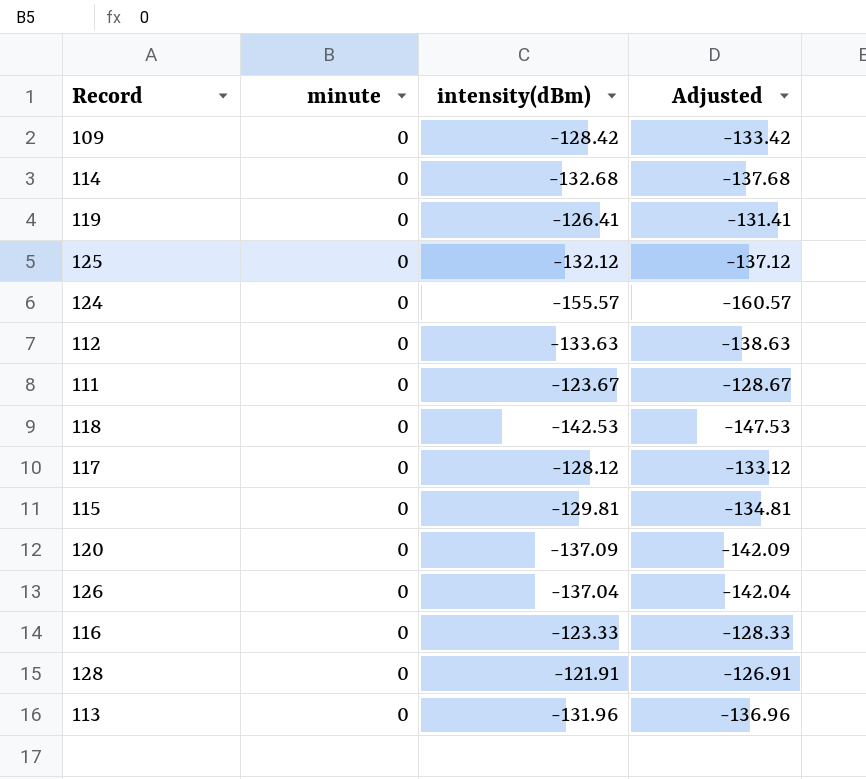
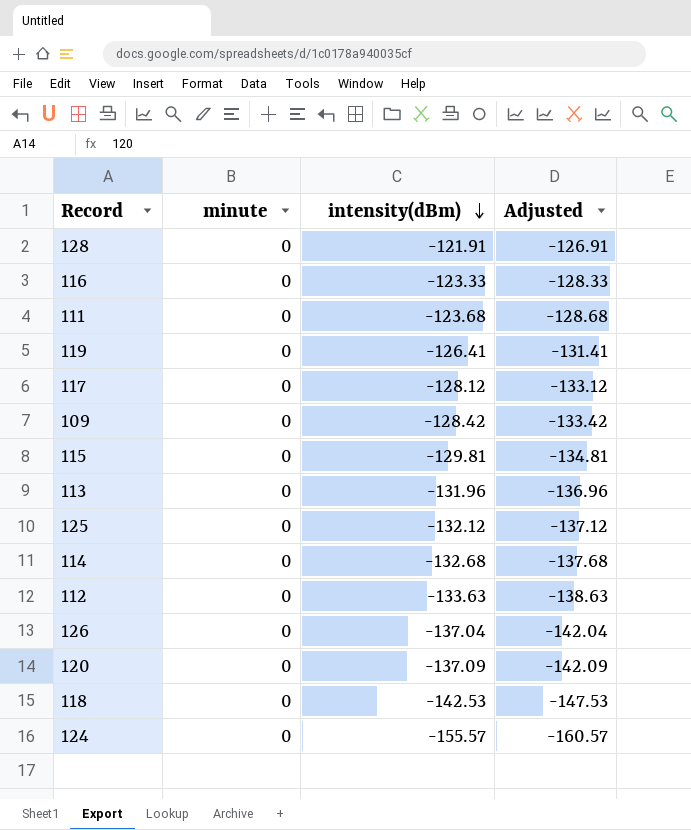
row order: none -> intensity(dBm) descending
111 | intensity(dBm): -123.67 -> -123.68
111 | Adjusted: -128.67 -> -128.68

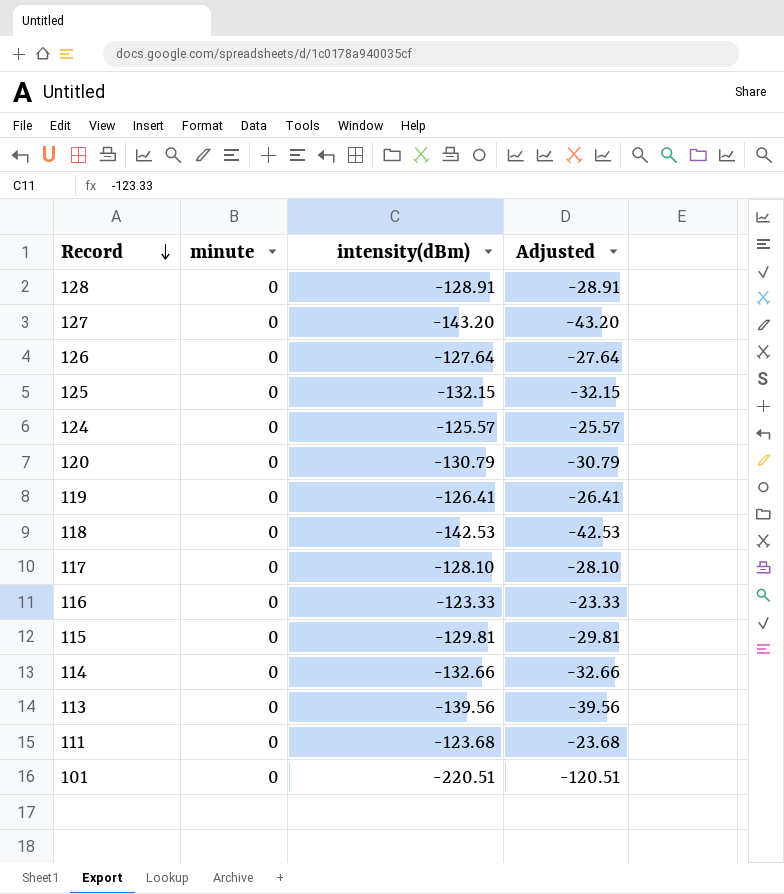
row order: intensity(dBm) descending -> Record descending
column Adjusted | formula: [intensity(dBm)] - 5 -> [intensity(dBm)] + 100
row 109: 0 | -128.42 | -133.42 -> none
row 112: 0 | -133.63 | -138.63 -> none
128 | intensity(dBm): -121.91 -> -128.91
row 127: none -> 0 | -143.20 | -43.20
126 | intensity(dBm): -137.04 -> -127.64
125 | intensity(dBm): -132.12 -> -132.15
124 | intensity(dBm): -155.57 -> -125.57
120 | intensity(dBm): -137.09 -> -130.79
117 | intensity(dBm): -128.12 -> -128.10
114 | intensity(dBm): -132.68 -> -132.66
113 | intensity(dBm): -131.96 -> -139.56
row 101: none -> 0 | -220.51 | -120.51

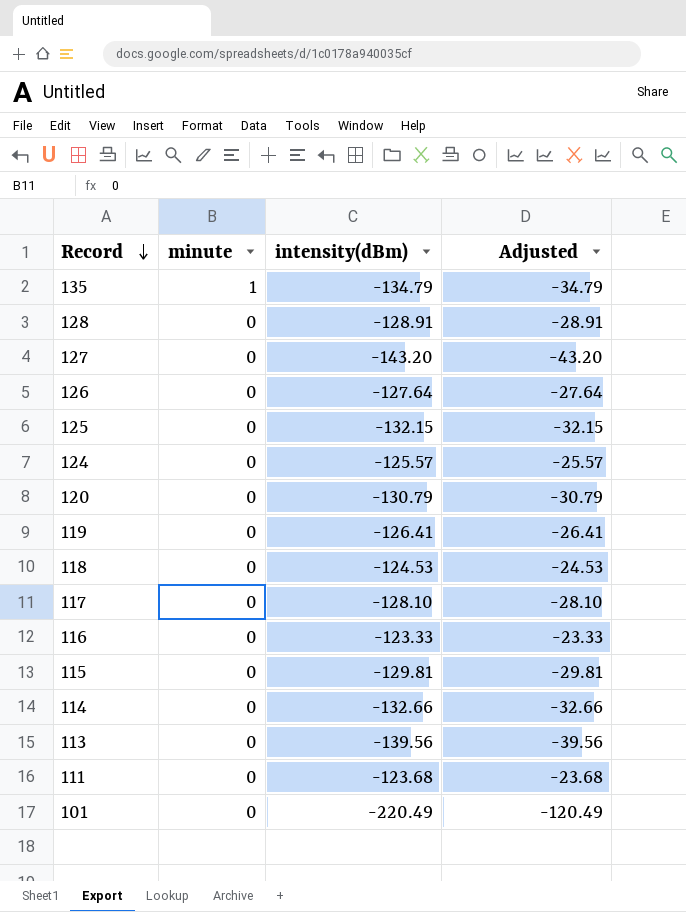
row 135: none -> 1 | -134.79 | -34.79
118 | intensity(dBm): -142.53 -> -124.53
118 | Adjusted: -42.53 -> -24.53
101 | intensity(dBm): -220.51 -> -220.49
101 | Adjusted: -120.51 -> -120.49

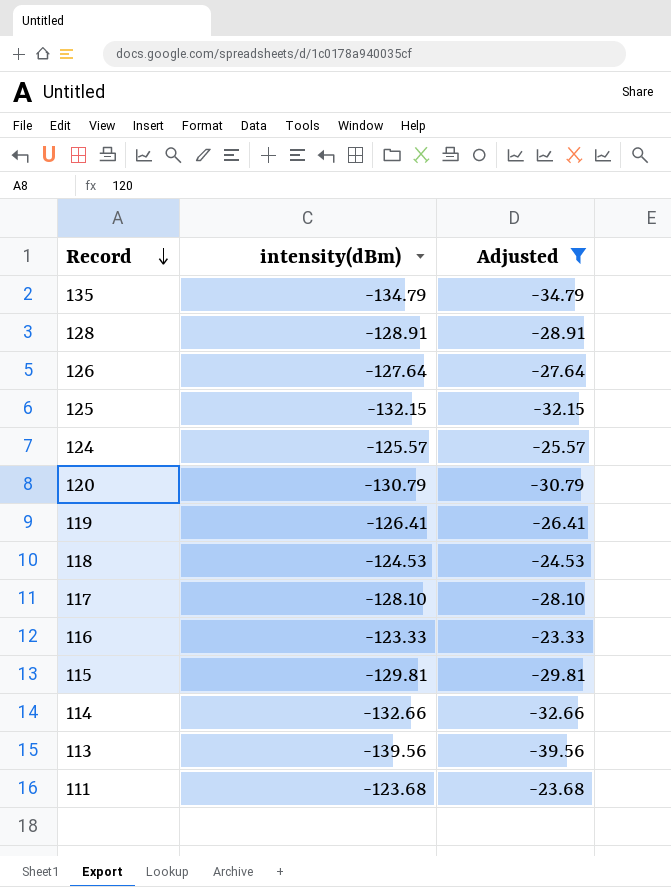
filter: none -> Adjusted >= -39.56
column minute | position: 2 -> none

